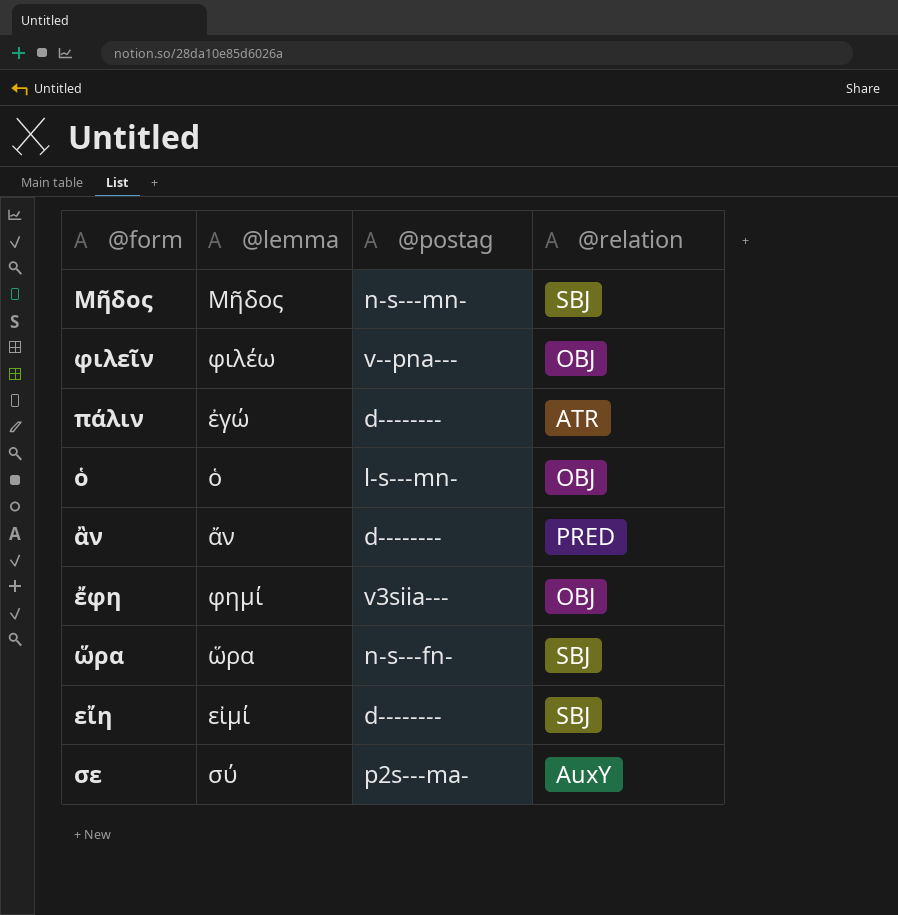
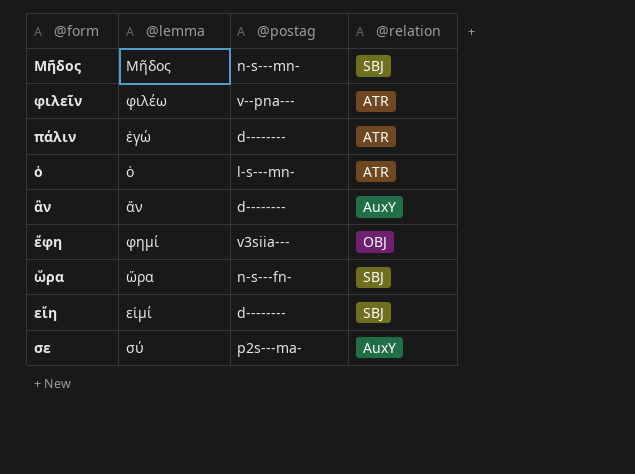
φιλεῖν | @relation: OBJ -> ATR
ὁ | @relation: OBJ -> ATR
ἂν | @relation: PRED -> AuxY

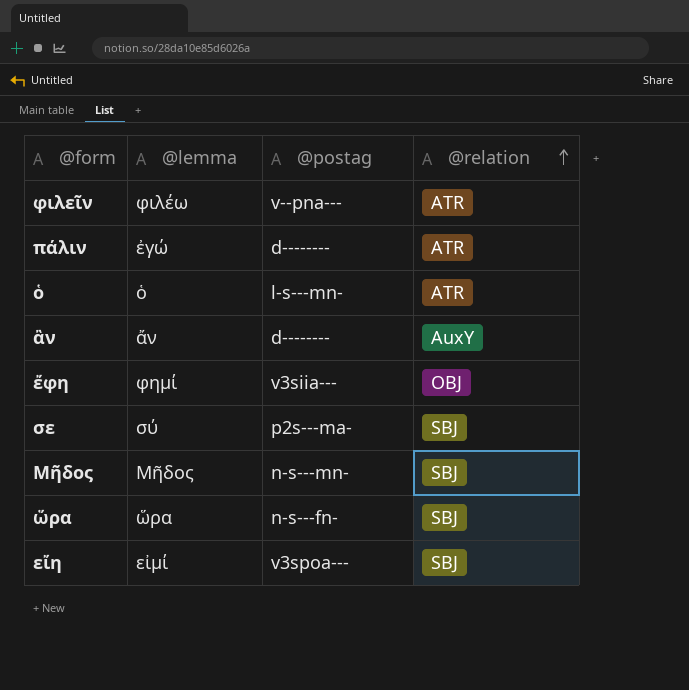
row order: none -> @relation ascending
σε | @relation: AuxY -> SBJ
εἴη | @postag: d-------- -> v3spoa---

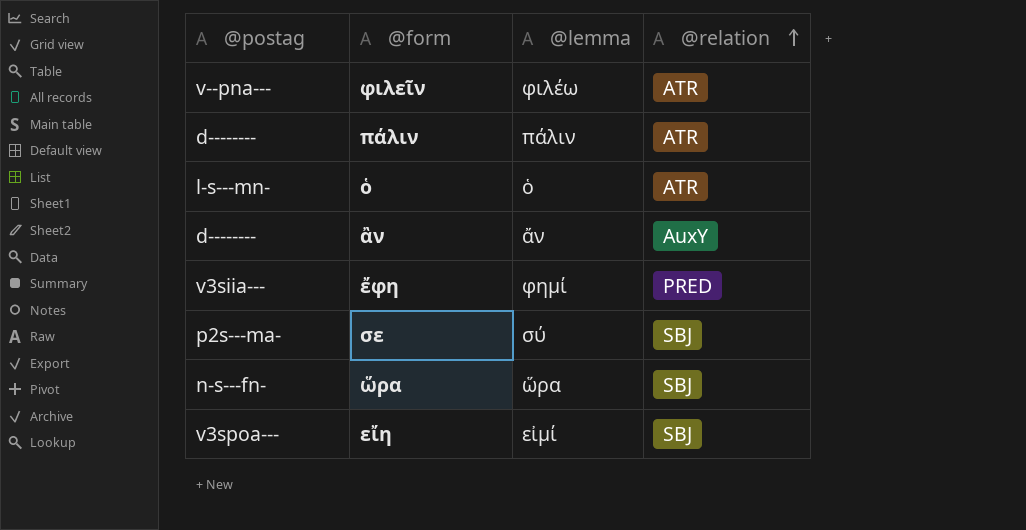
column @postag | position: 3 -> 1
row Μῆδος: Μῆδος | n-s---mn- | SBJ -> none
πάλιν | @lemma: ἐγώ -> πάλιν
ἔφη | @relation: OBJ -> PRED

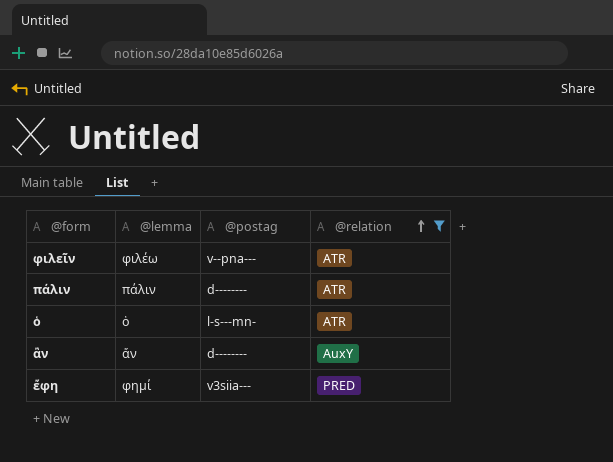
filter: none -> @relation != SBJ
column @postag | position: 1 -> 3

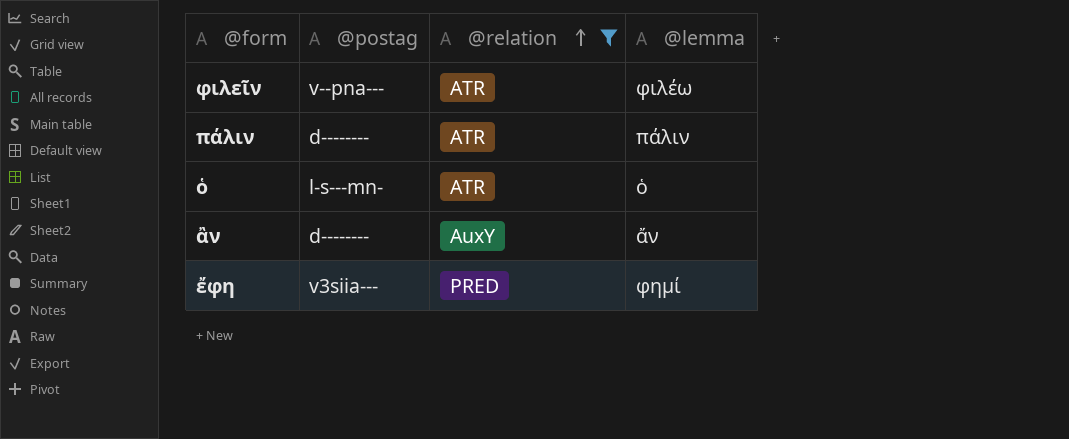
column @lemma | position: 2 -> 4

